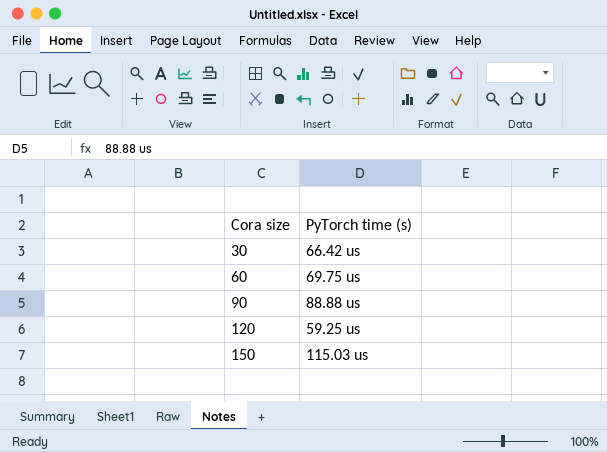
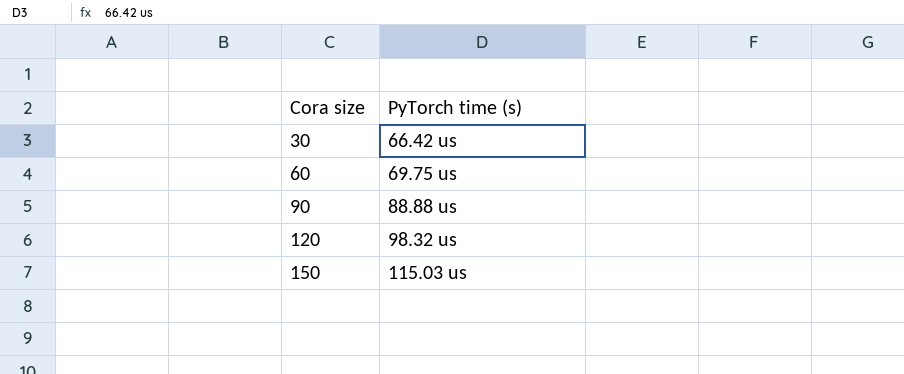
120 | PyTorch time (s): 59.25 us -> 98.32 us

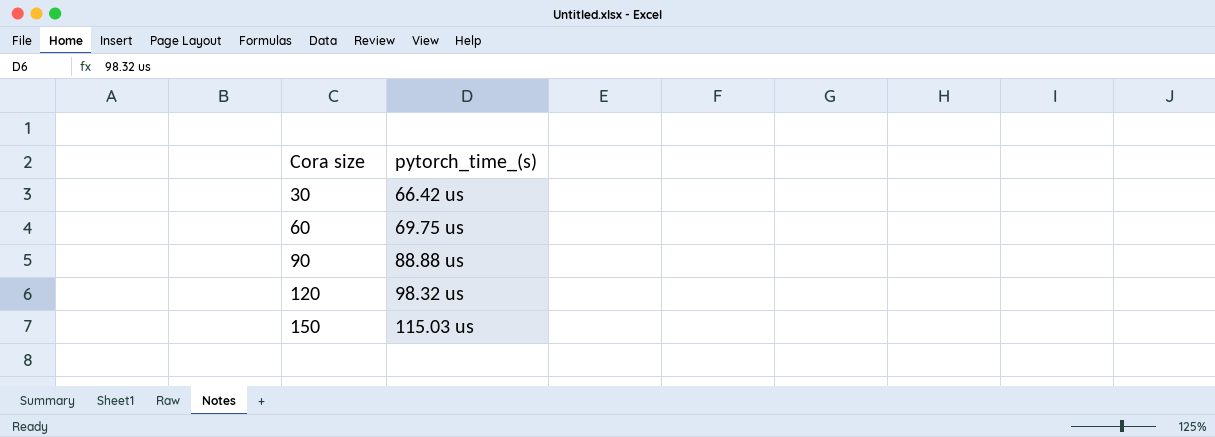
column name: PyTorch time (s) -> pytorch_time_(s)

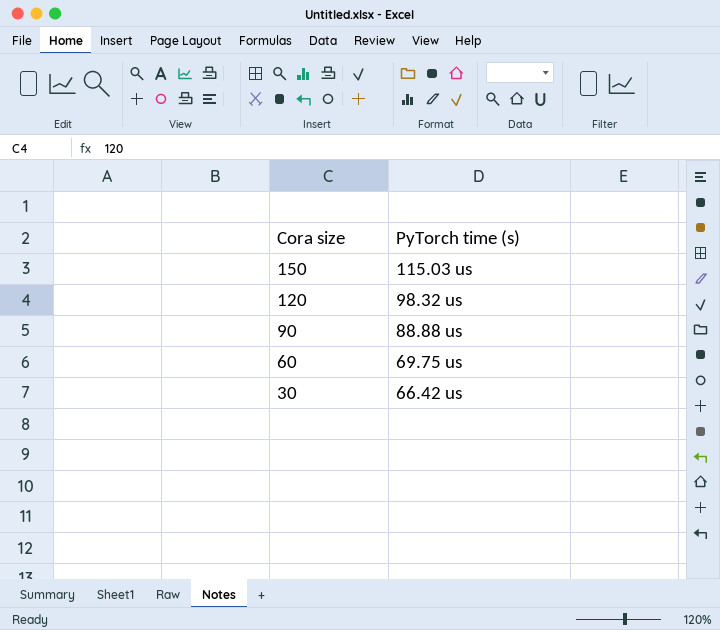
row order: Cora size ascending -> Cora size descending
column name: pytorch_time_(s) -> PyTorch time (s)

